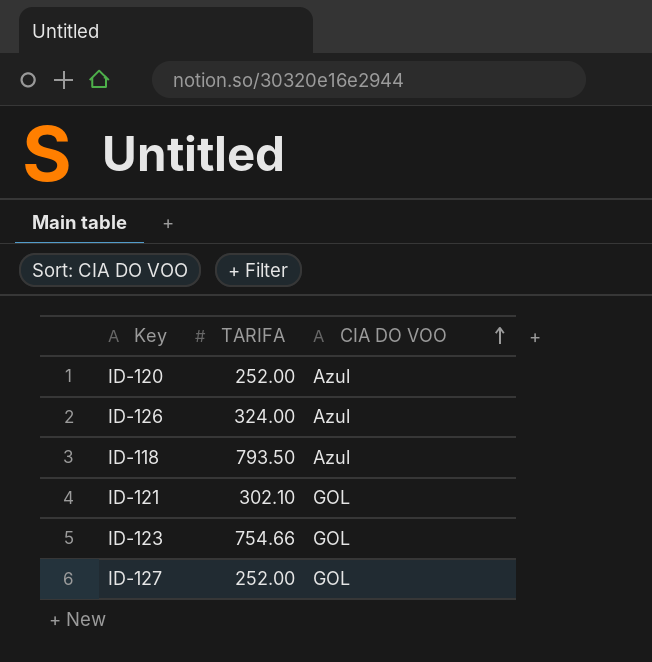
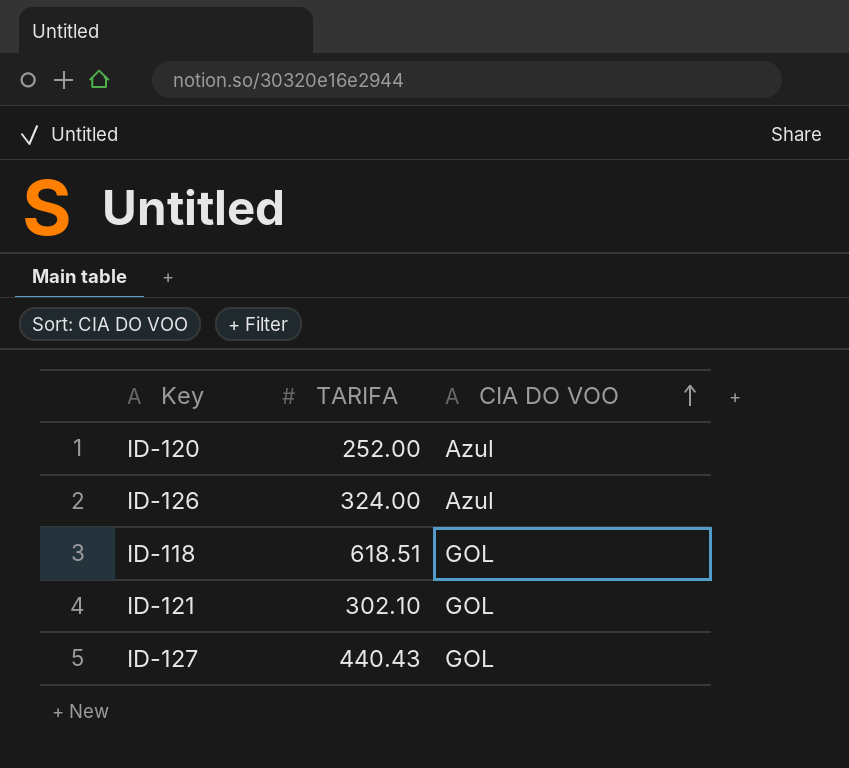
row ID-123: 754.66 | GOL -> none
ID-118 | TARIFA: 793.50 -> 618.51
ID-118 | CIA DO VOO: Azul -> GOL
ID-127 | TARIFA: 252.00 -> 440.43

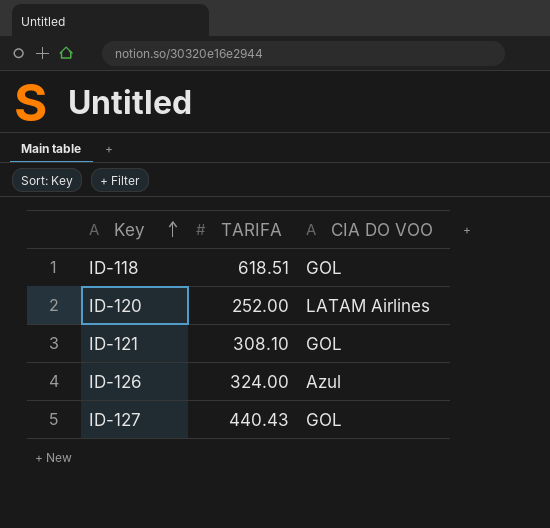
row order: CIA DO VOO ascending -> Key ascending
ID-120 | CIA DO VOO: Azul -> LATAM Airlines
ID-121 | TARIFA: 302.10 -> 308.10

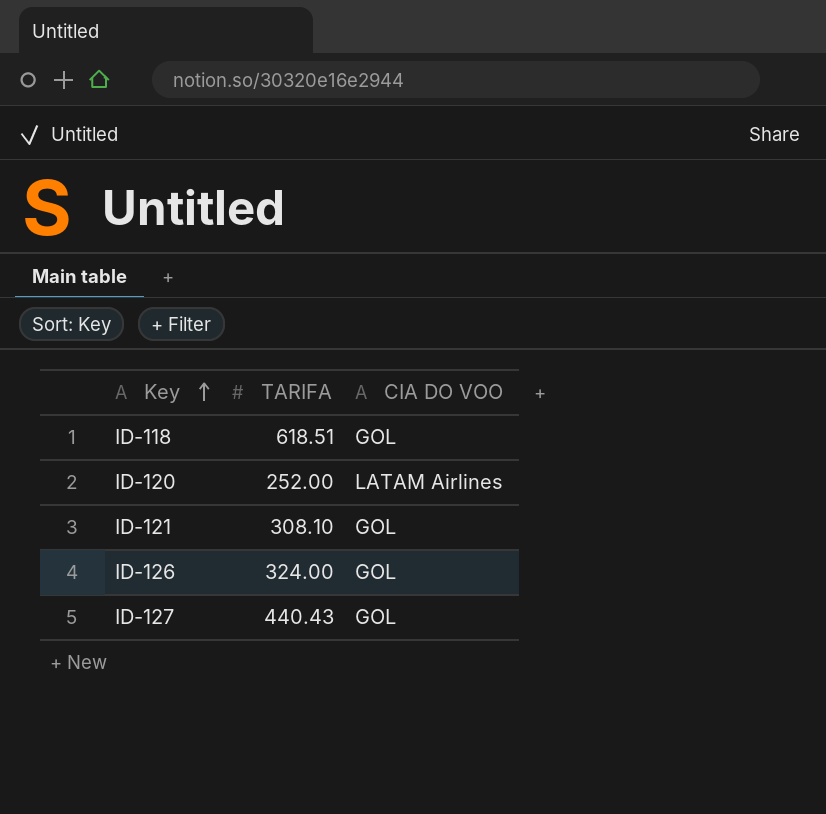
ID-126 | CIA DO VOO: Azul -> GOL

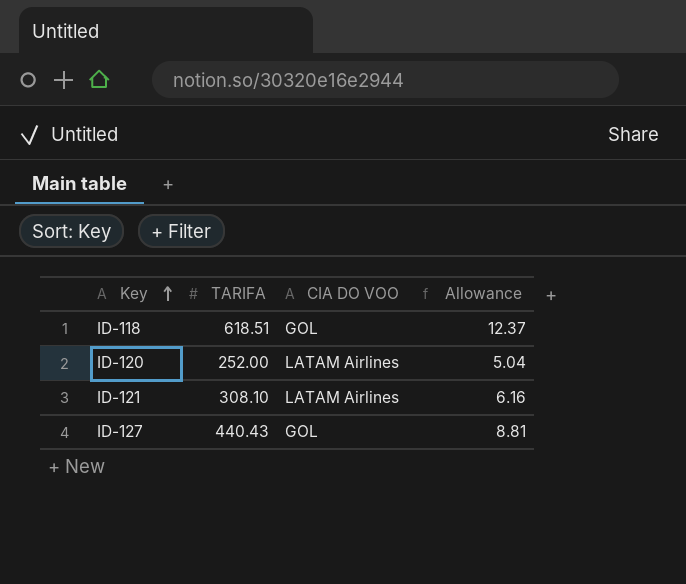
column Allowance | formula: none -> [TARIFA] * 0.02
row ID-126: 324.00 | GOL -> none
ID-121 | CIA DO VOO: GOL -> LATAM Airlines

